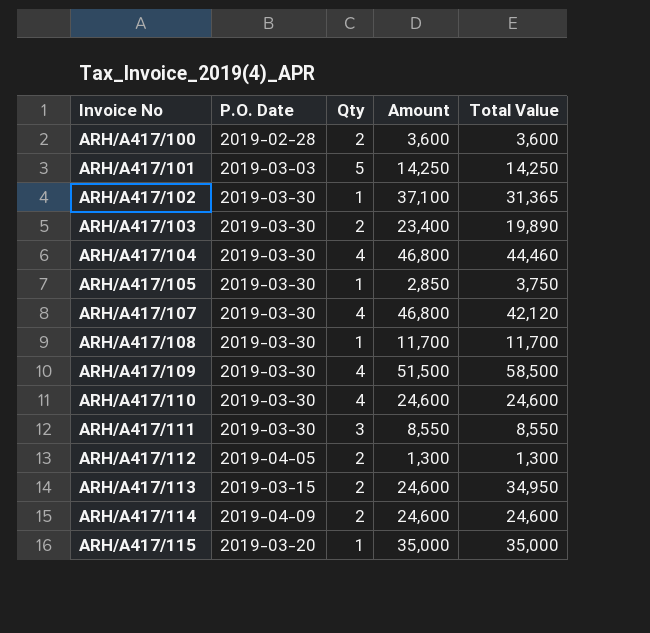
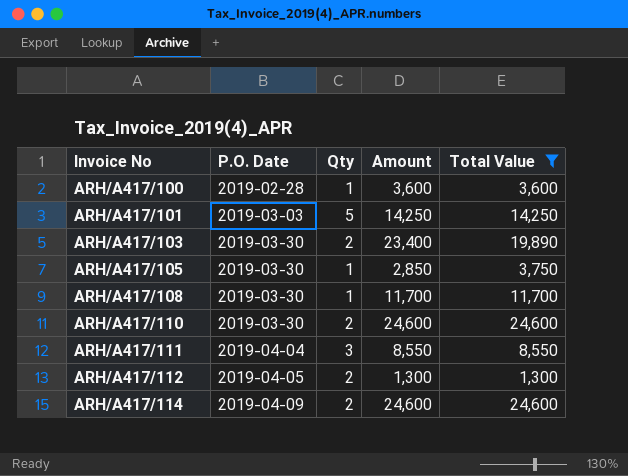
filter: none -> Total Value <= 24,600
ARH/A417/100 | Qty: 2 -> 1
ARH/A417/110 | Qty: 4 -> 2
ARH/A417/111 | P.O. Date: 2019-03-30 -> 2019-04-04

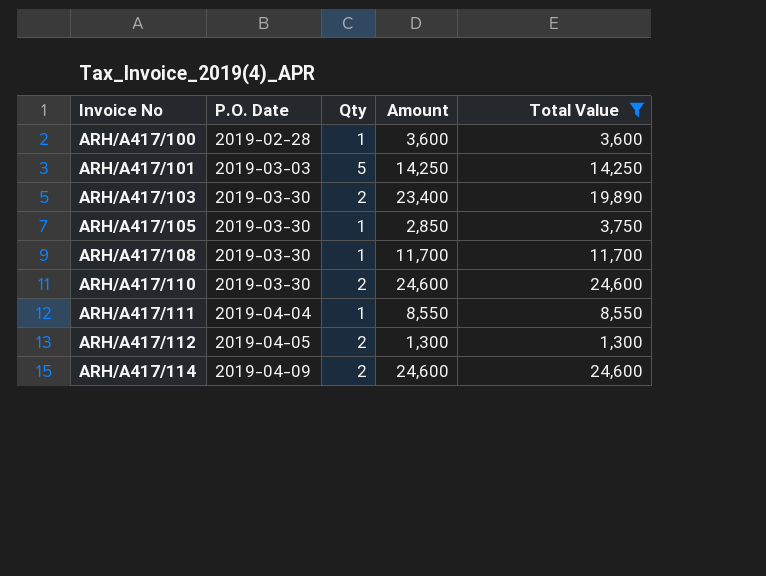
ARH/A417/111 | Qty: 3 -> 1

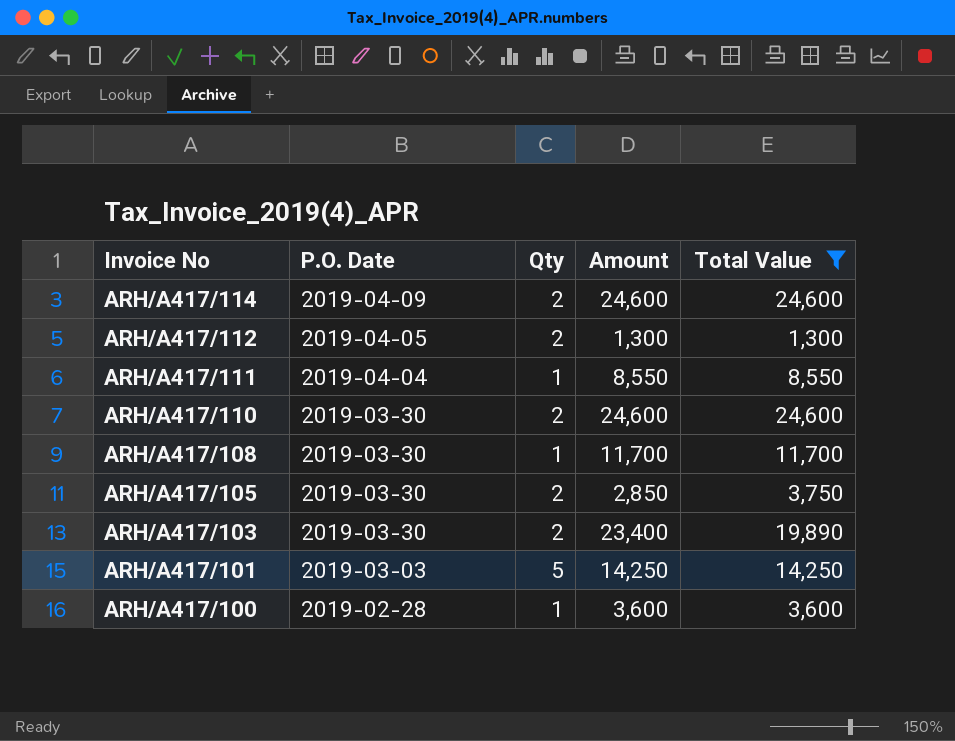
row order: Invoice No ascending -> Invoice No descending
ARH/A417/105 | Qty: 1 -> 2

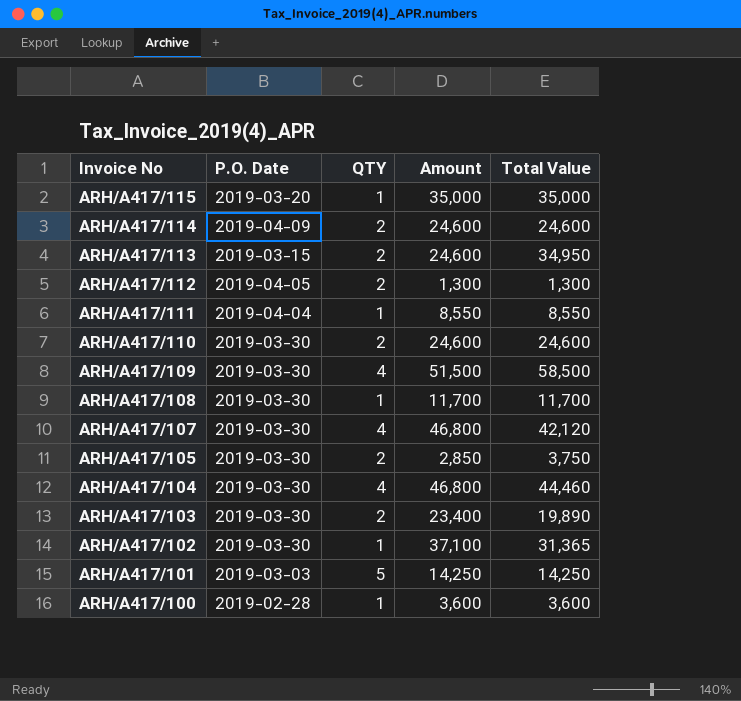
filter: Total Value <= 24,600 -> none
column name: Qty -> QTY

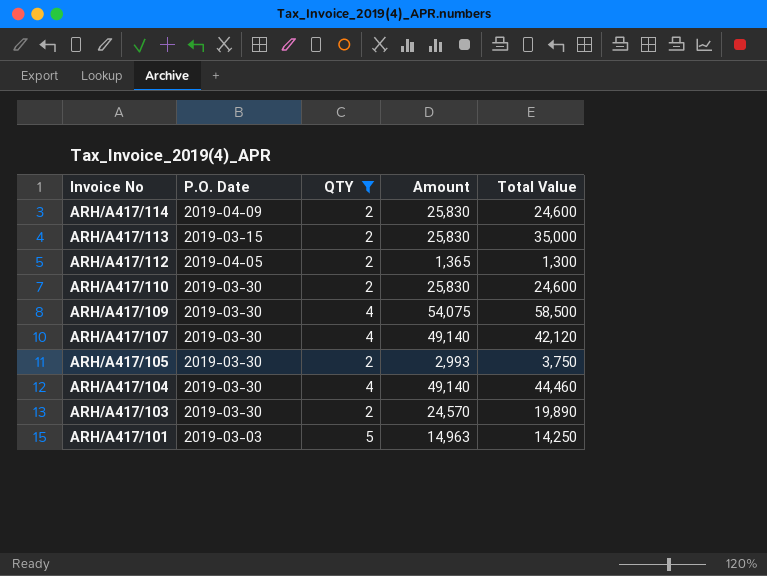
filter: none -> QTY != 1
ARH/A417/114 | Amount: 24,600 -> 25,830
ARH/A417/113 | Amount: 24,600 -> 25,830
ARH/A417/113 | Total Value: 34,950 -> 35,000
ARH/A417/112 | Amount: 1,300 -> 1,365
ARH/A417/110 | Amount: 24,600 -> 25,830
ARH/A417/109 | Amount: 51,500 -> 54,075
ARH/A417/107 | Amount: 46,800 -> 49,140
ARH/A417/105 | Amount: 2,850 -> 2,993
ARH/A417/104 | Amount: 46,800 -> 49,140
ARH/A417/103 | Amount: 23,400 -> 24,570
ARH/A417/101 | Amount: 14,250 -> 14,963

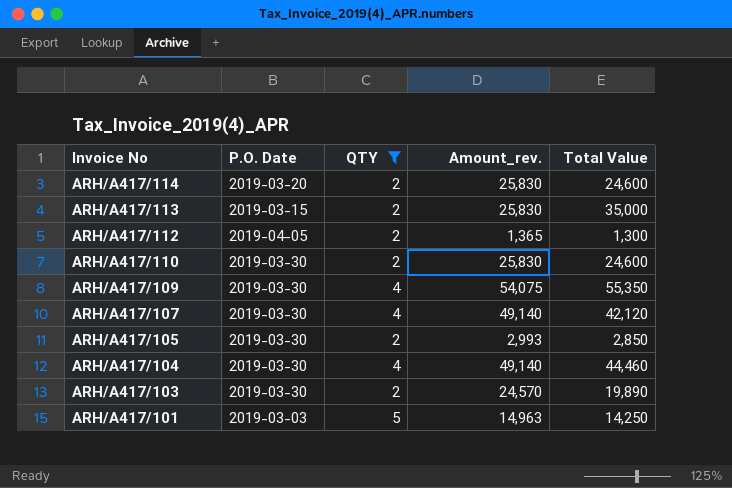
column name: Amount -> Amount_rev.
ARH/A417/114 | P.O. Date: 2019-04-09 -> 2019-03-20
ARH/A417/109 | Total Value: 58,500 -> 55,350
ARH/A417/105 | Total Value: 3,750 -> 2,850

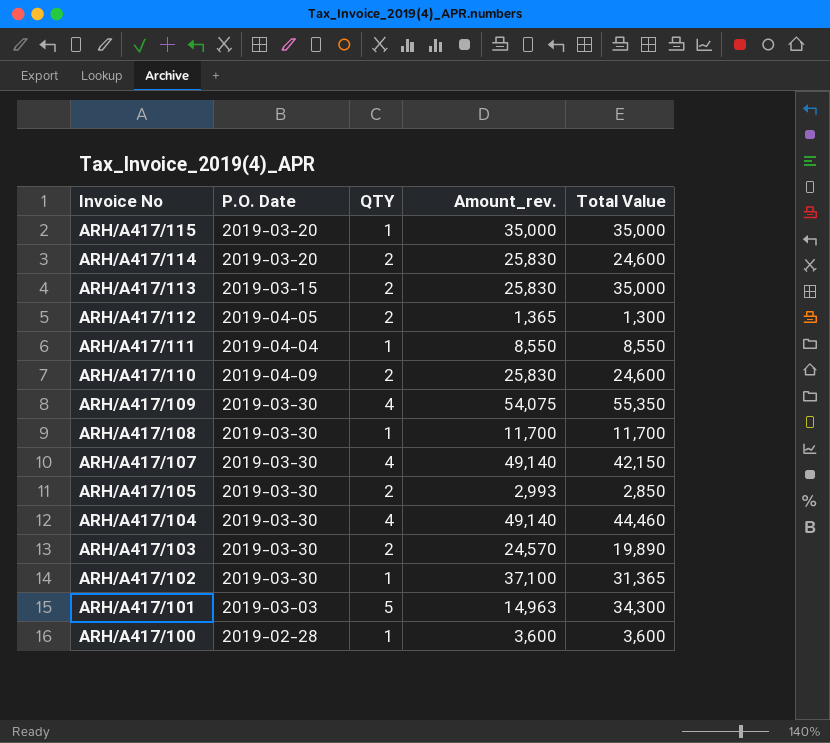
filter: QTY != 1 -> none
ARH/A417/110 | P.O. Date: 2019-03-30 -> 2019-04-09
ARH/A417/107 | Total Value: 42,120 -> 42,150
ARH/A417/101 | Total Value: 14,250 -> 34,300

